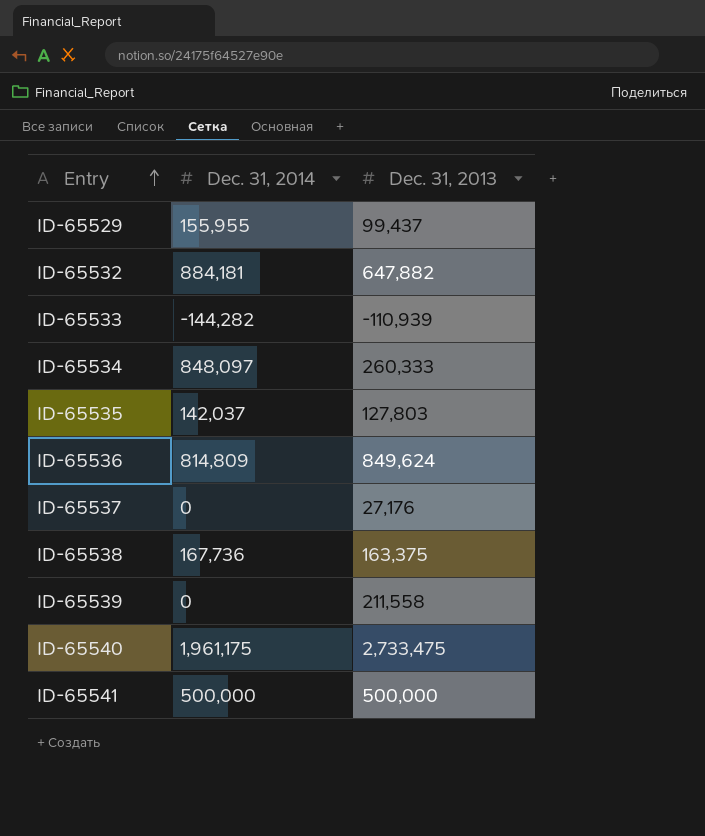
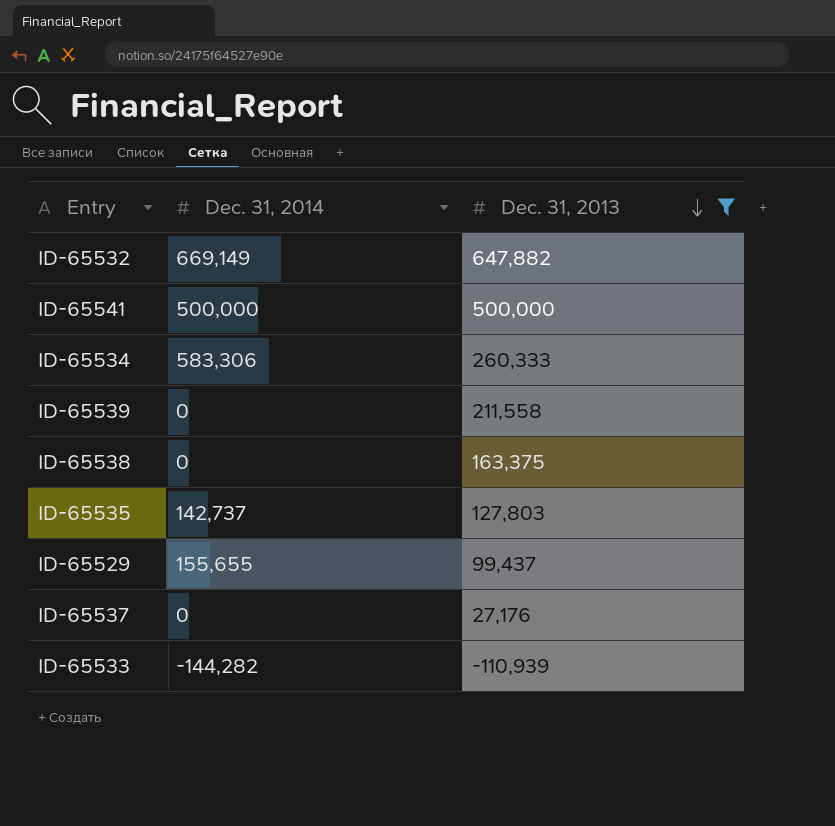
filter: none -> Dec. 31, 2013 <= 647,882
row order: Entry ascending -> Dec. 31, 2013 descending
ID-65532 | Dec. 31, 2014: 884,181 -> 669,149
ID-65534 | Dec. 31, 2014: 848,097 -> 583,306
ID-65538 | Dec. 31, 2014: 167,736 -> 0
ID-65535 | Dec. 31, 2014: 142,037 -> 142,737
ID-65529 | Dec. 31, 2014: 155,955 -> 155,655

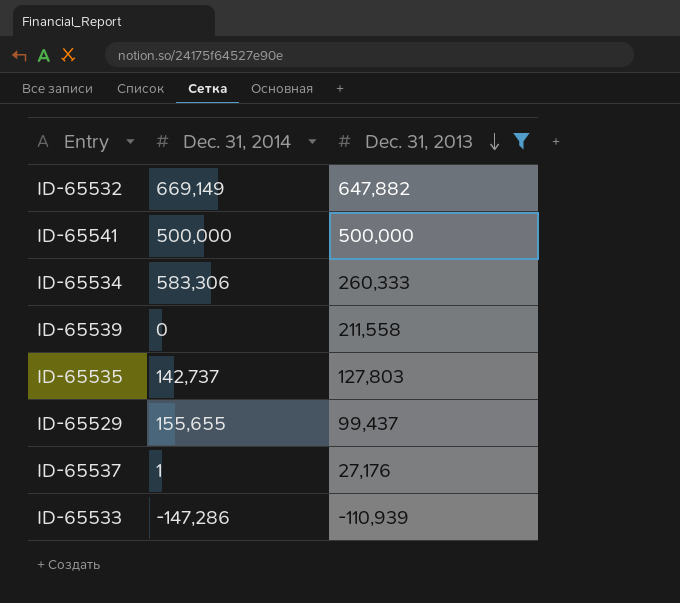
row ID-65538: 0 | 163,375 -> none
ID-65537 | Dec. 31, 2014: 0 -> 1
ID-65533 | Dec. 31, 2014: -144,282 -> -147,286

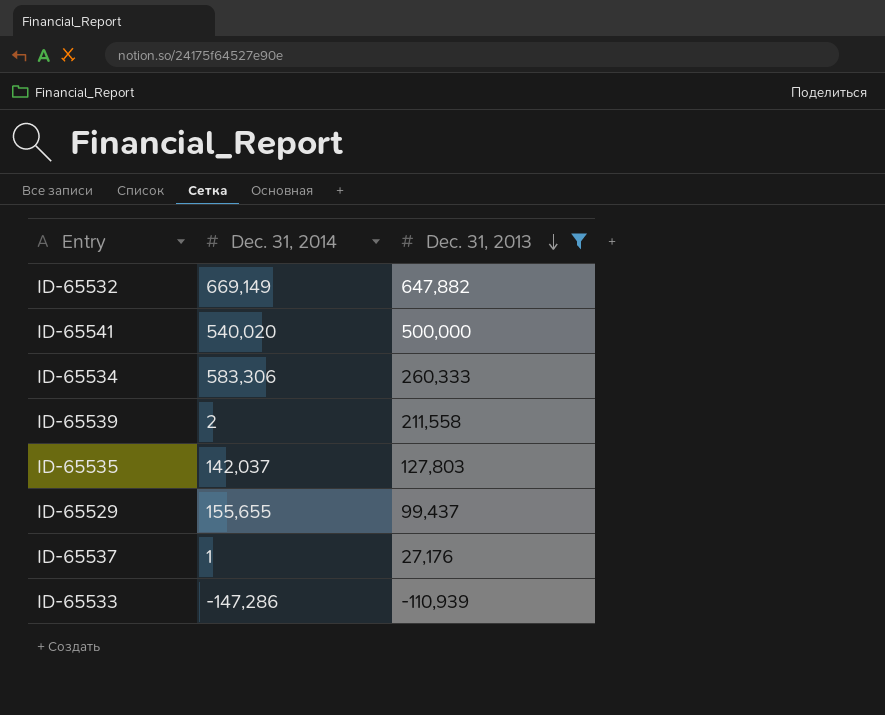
ID-65541 | Dec. 31, 2014: 500,000 -> 540,020
ID-65539 | Dec. 31, 2014: 0 -> 2
ID-65535 | Dec. 31, 2014: 142,737 -> 142,037

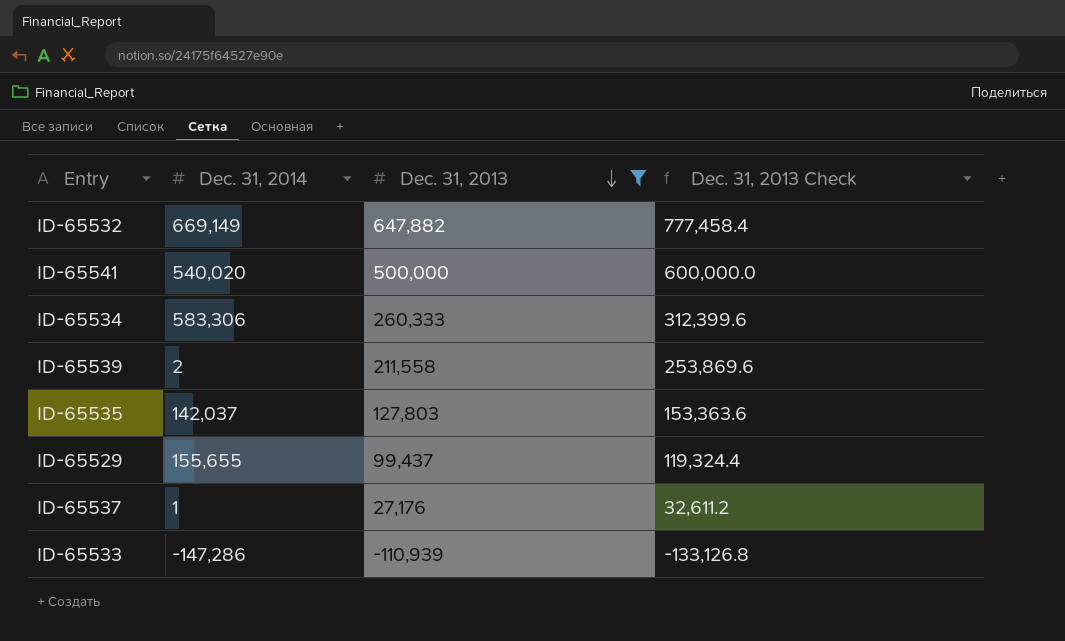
column Dec. 31, 2013 Check | formula: none -> [Dec. 31, 2013] * 1.2

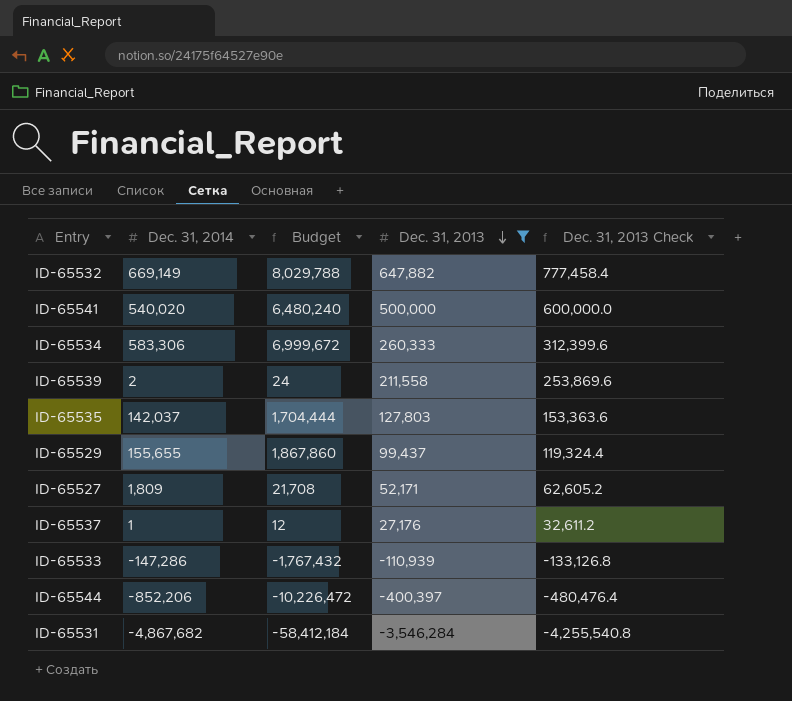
column Budget | formula: none -> [Dec. 31, 2014] * 12
row ID-65527: none -> 1,809 | 21,708 | 52,171 | 62,605.2
row ID-65544: none -> -852,206 | -10,226,472 | -400,397 | -480,476.4
row ID-65531: none -> -4,867,682 | -58,412,184 | -3,546,284 | -4,255,540.8

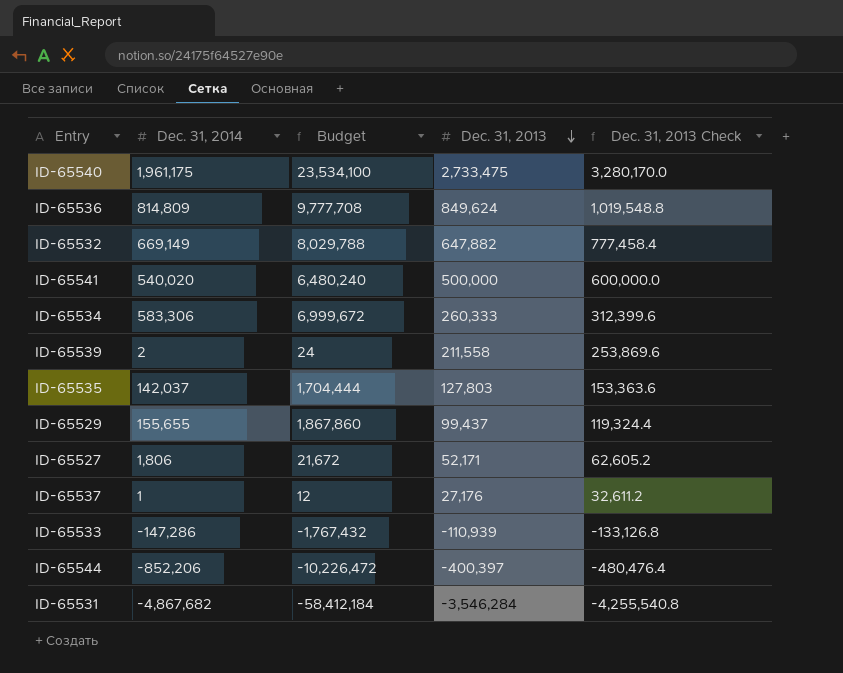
filter: Dec. 31, 2013 <= 647,882 -> none
ID-65527 | Dec. 31, 2014: 1,809 -> 1,806
ID-65527 | Budget: 21,708 -> 21,672

